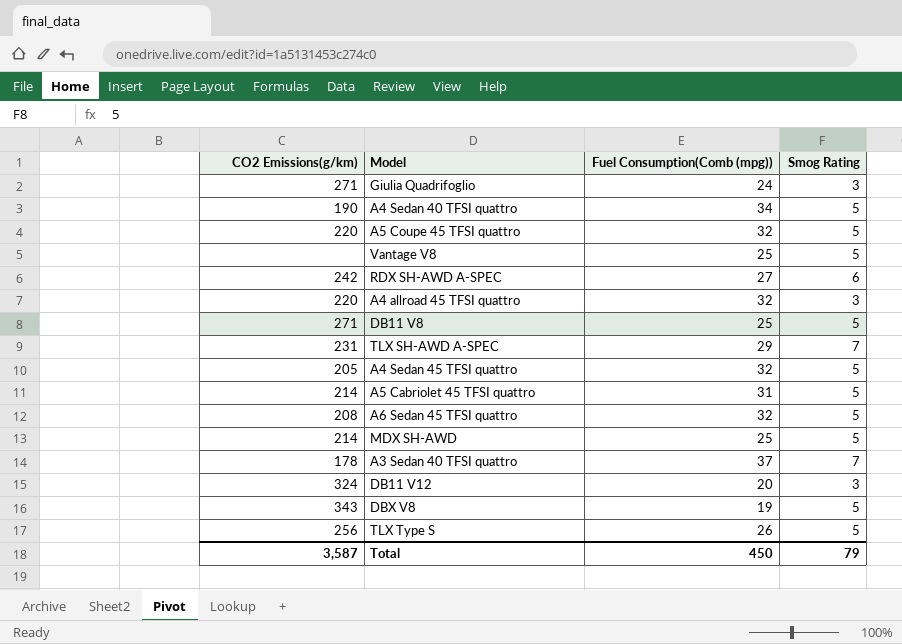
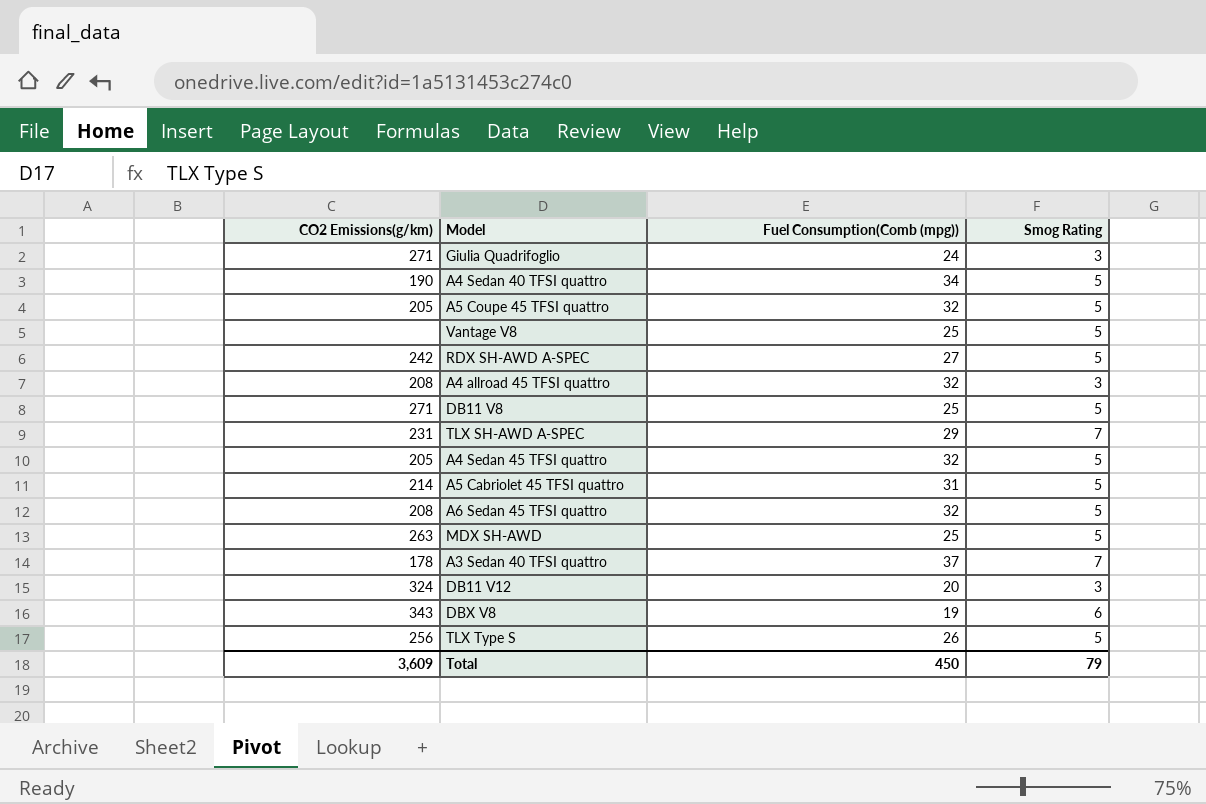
A5 Coupe 45 TFSI quattro | CO2 Emissions(g/km): 220 -> 205
RDX SH-AWD A-SPEC | Smog Rating: 6 -> 5
A4 allroad 45 TFSI quattro | CO2 Emissions(g/km): 220 -> 208
MDX SH-AWD | CO2 Emissions(g/km): 214 -> 263
DBX V8 | Smog Rating: 5 -> 6
Total | CO2 Emissions(g/km): 3,587 -> 3,609

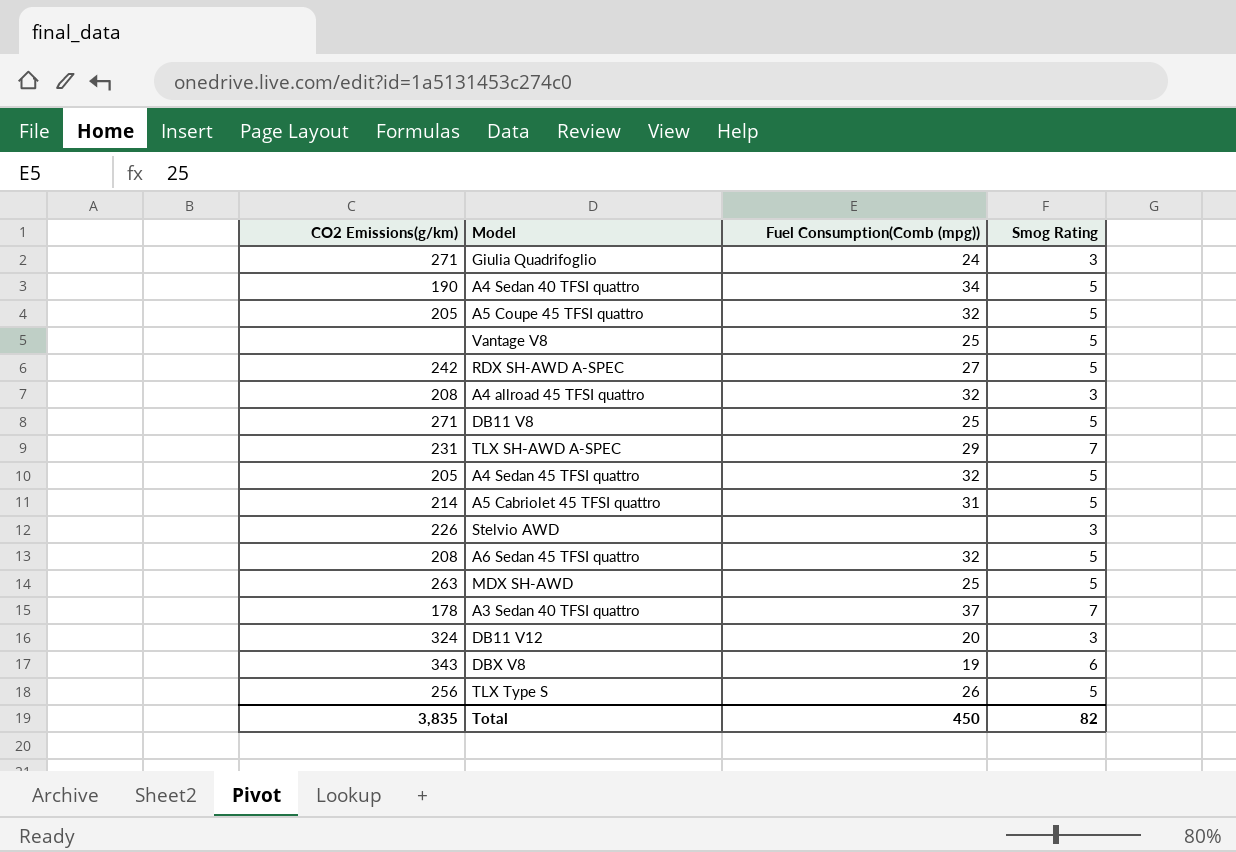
row Stelvio AWD: none -> 226 | none | 3
Total | CO2 Emissions(g/km): 3,609 -> 3,835
Total | Smog Rating: 79 -> 82

